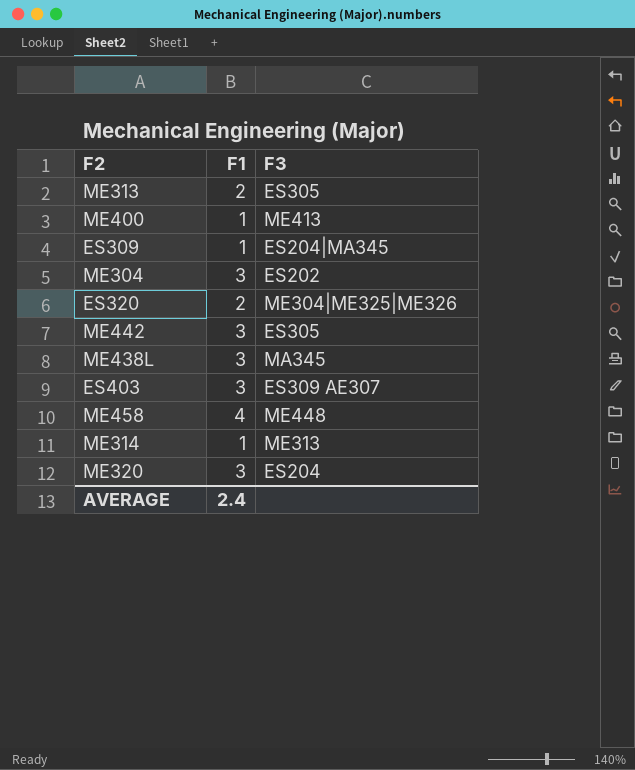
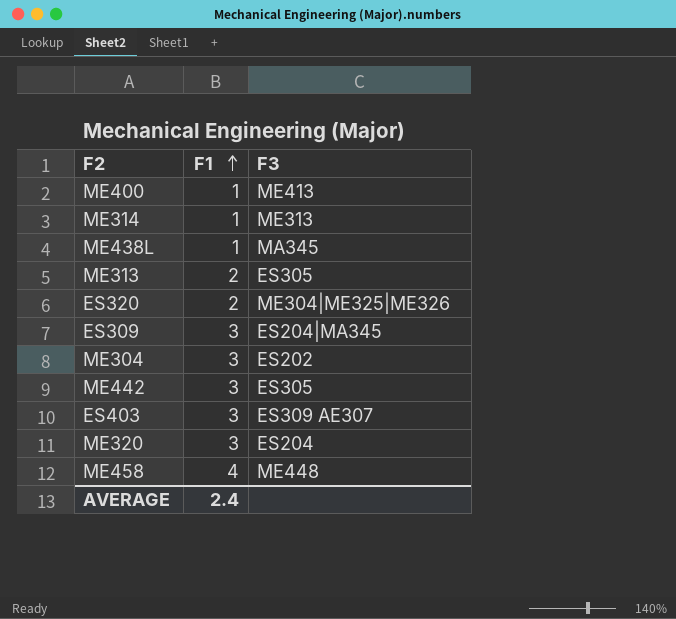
row order: none -> F1 ascending
ME438L | F1: 3 -> 1
ES309 | F1: 1 -> 3

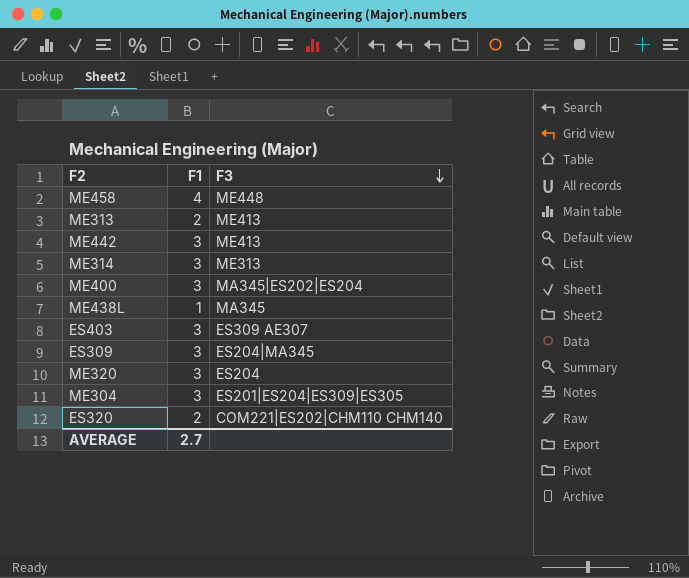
row order: F1 ascending -> F3 descending
ME313 | F3: ES305 -> ME413
ME442 | F3: ES305 -> ME413
ME314 | F1: 1 -> 3
ME400 | F1: 1 -> 3
ME400 | F3: ME413 -> MA345|ES202|ES204
ME304 | F3: ES202 -> ES201|ES204|ES309|ES305
ES320 | F3: ME304|ME325|ME326 -> COM221|ES202|CHM110 CHM140
AVERAGE | F1: 2.4 -> 2.7

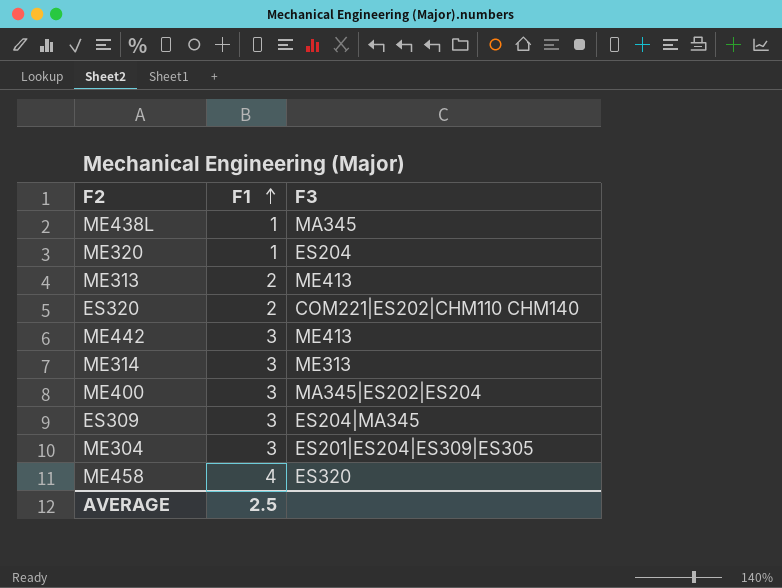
row order: F3 descending -> F1 ascending
row ES403: 3 | ES309 AE307 -> none
ME320 | F1: 3 -> 1
ME458 | F3: ME448 -> ES320
AVERAGE | F1: 2.7 -> 2.5

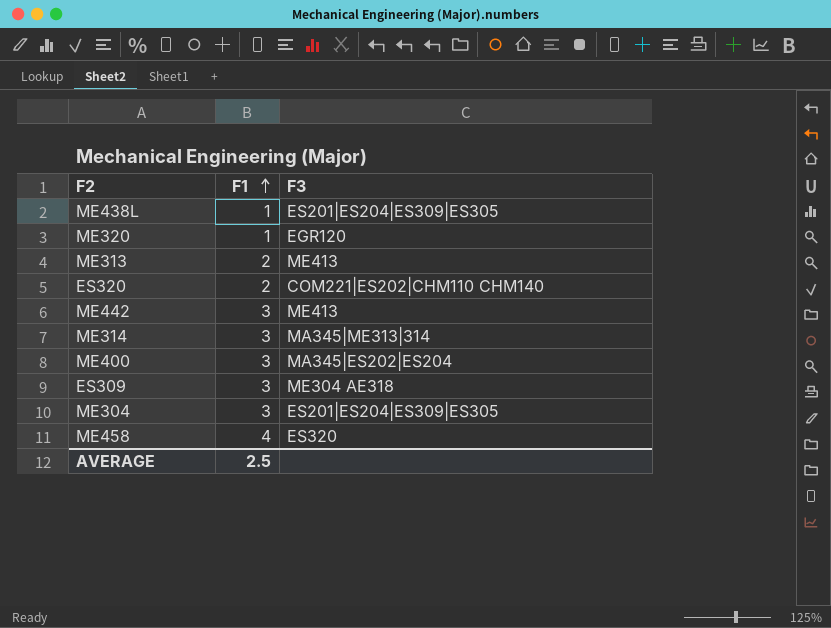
ME438L | F3: MA345 -> ES201|ES204|ES309|ES305
ME320 | F3: ES204 -> EGR120
ME314 | F3: ME313 -> MA345|ME313|314
ES309 | F3: ES204|MA345 -> ME304 AE318

